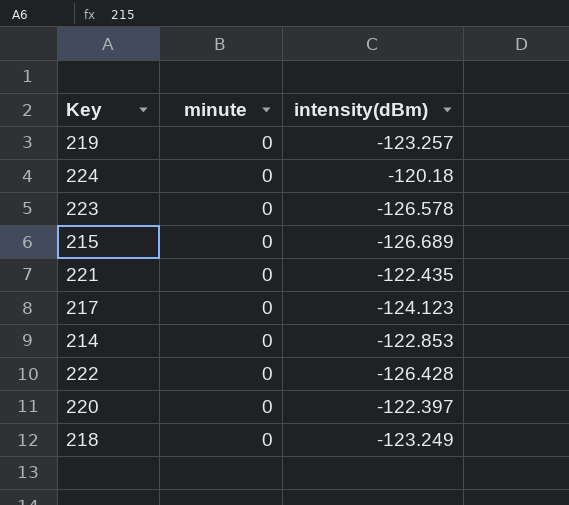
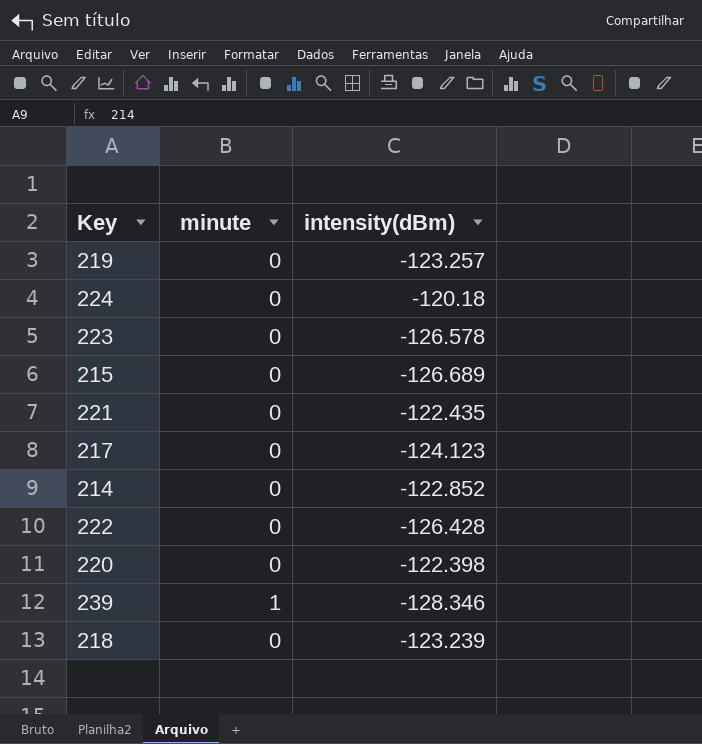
214 | intensity(dBm): -122.853 -> -122.852
220 | intensity(dBm): -122.397 -> -122.398
row 239: none -> 1 | -128.346
218 | intensity(dBm): -123.249 -> -123.239

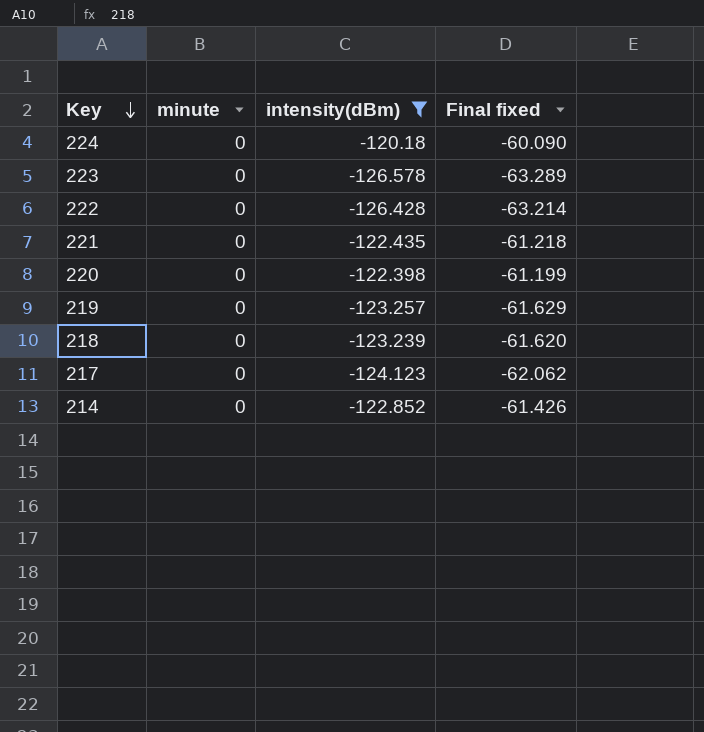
filter: none -> intensity(dBm) >= -126.578
row order: none -> Key descending
column Final fixed | formula: none -> [intensity(dBm)] * 0.5

